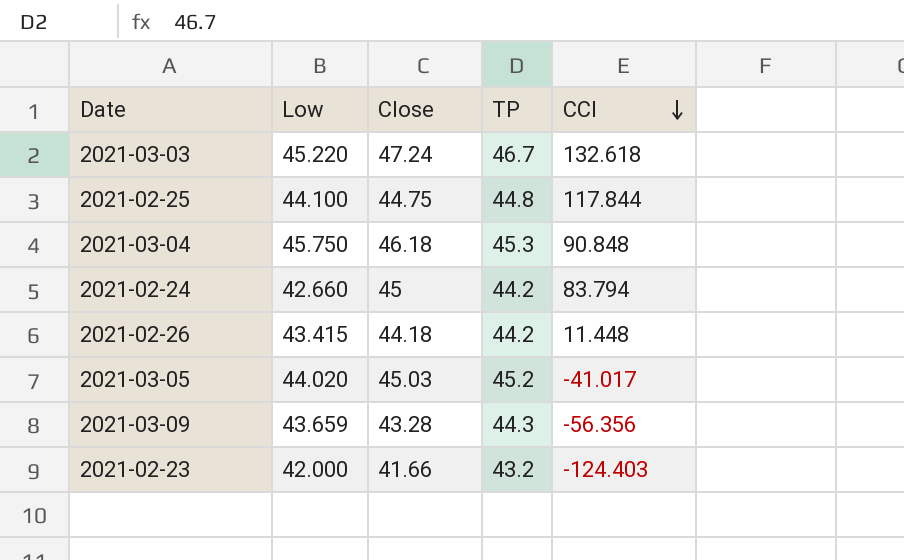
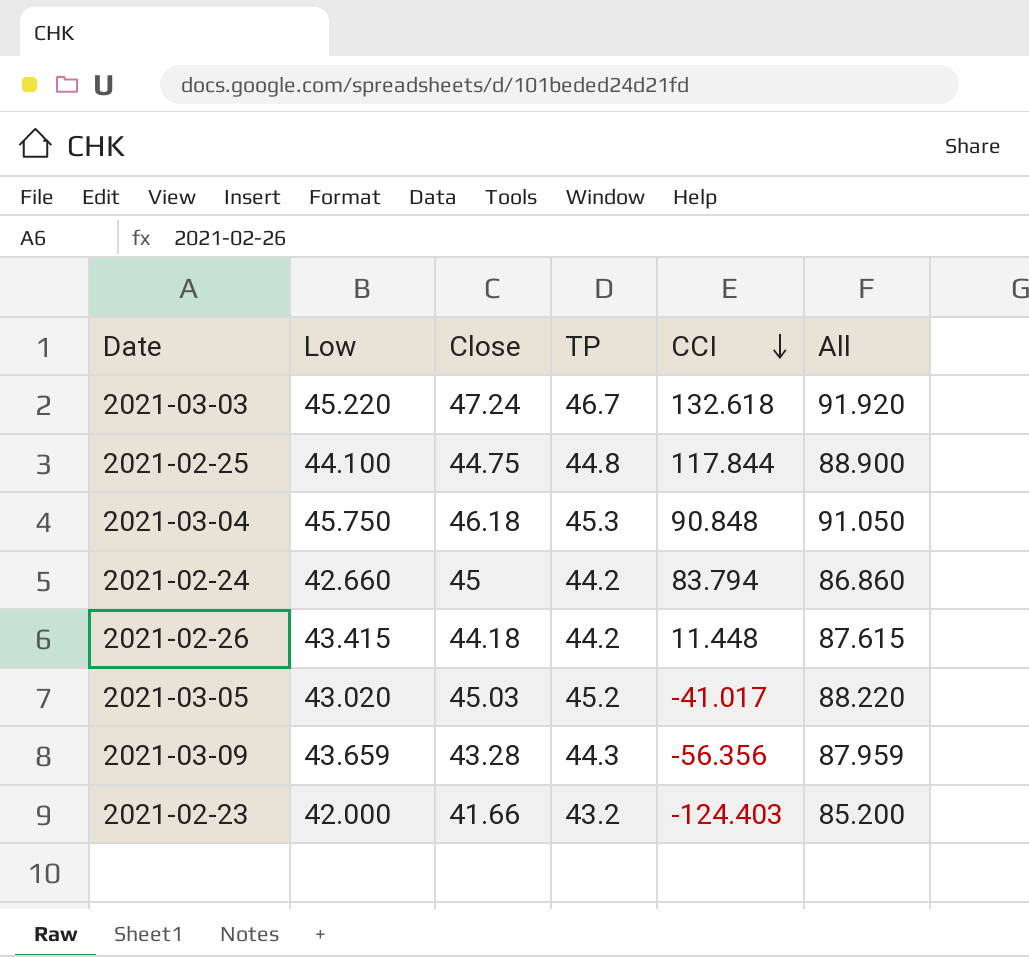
column All | formula: none -> [Low] + [TP]
2021-03-05 | Low: 44.020 -> 43.020

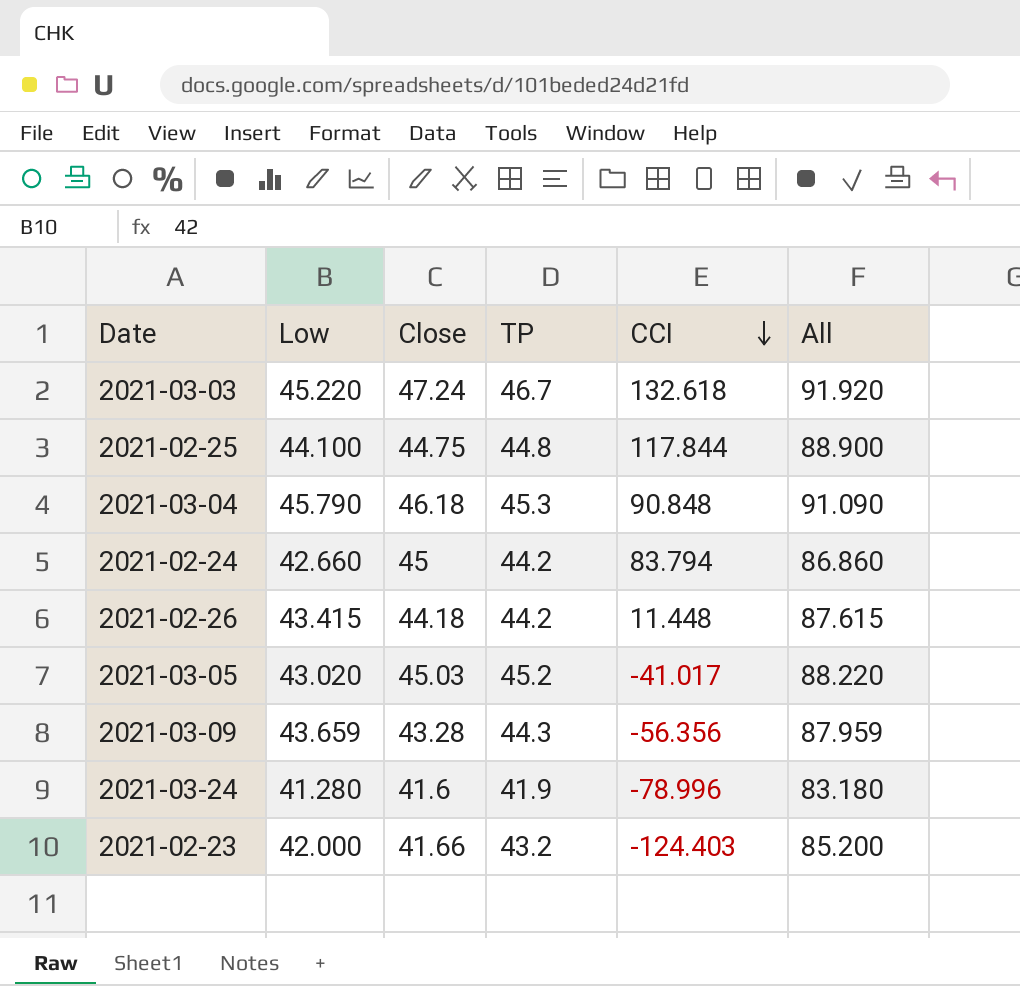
2021-03-04 | Low: 45.750 -> 45.790
2021-03-04 | All: 91.050 -> 91.090
row 2021-03-24: none -> 41.280 | 41.6 | 41.9 | -78.996 | 83.180

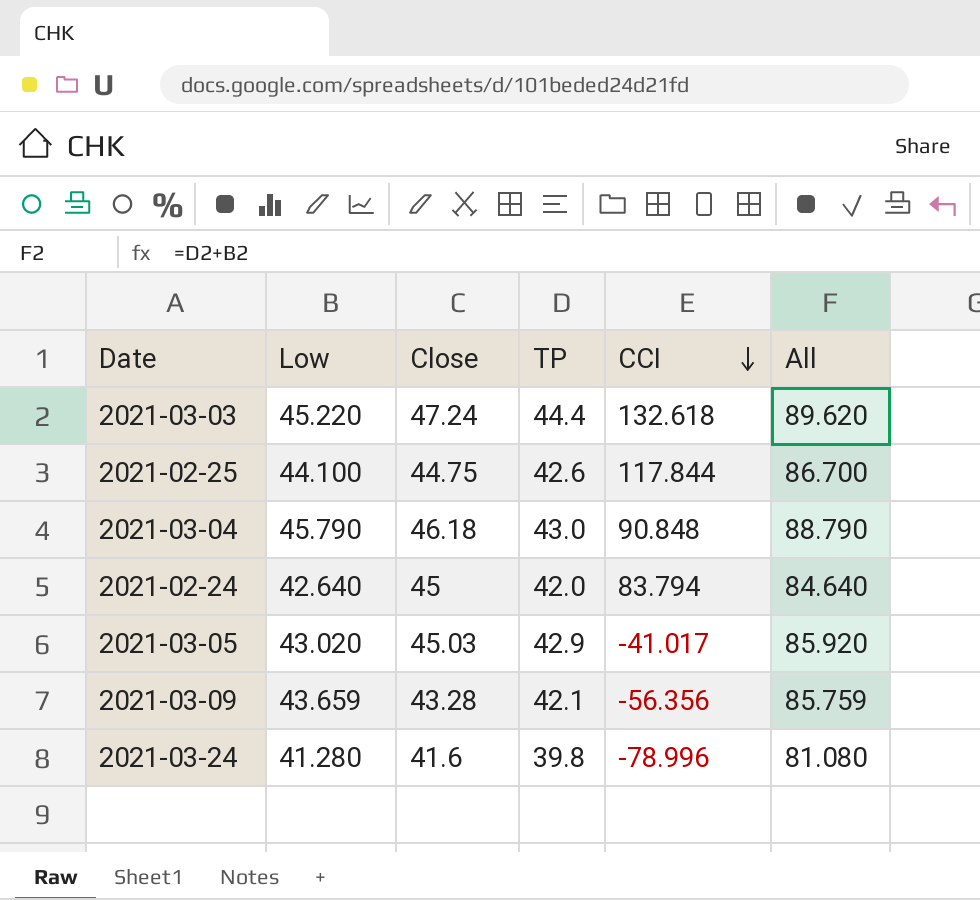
row 2021-02-26: 43.415 | 44.18 | 44.2 | 11.448 | 87.615 -> none
row 2021-02-23: 42.000 | 41.66 | 43.2 | -124.403 | 85.200 -> none
2021-03-03 | TP: 46.7 -> 44.4
2021-03-03 | All: 91.920 -> 89.620
2021-02-25 | TP: 44.8 -> 42.6
2021-02-25 | All: 88.900 -> 86.700
2021-03-04 | TP: 45.3 -> 43.0
2021-03-04 | All: 91.090 -> 88.790
2021-02-24 | Low: 42.660 -> 42.640
2021-02-24 | TP: 44.2 -> 42.0
2021-02-24 | All: 86.860 -> 84.640
2021-03-05 | TP: 45.2 -> 42.9
2021-03-05 | All: 88.220 -> 85.920
2021-03-09 | TP: 44.3 -> 42.1
2021-03-09 | All: 87.959 -> 85.759
2021-03-24 | TP: 41.9 -> 39.8
2021-03-24 | All: 83.180 -> 81.080

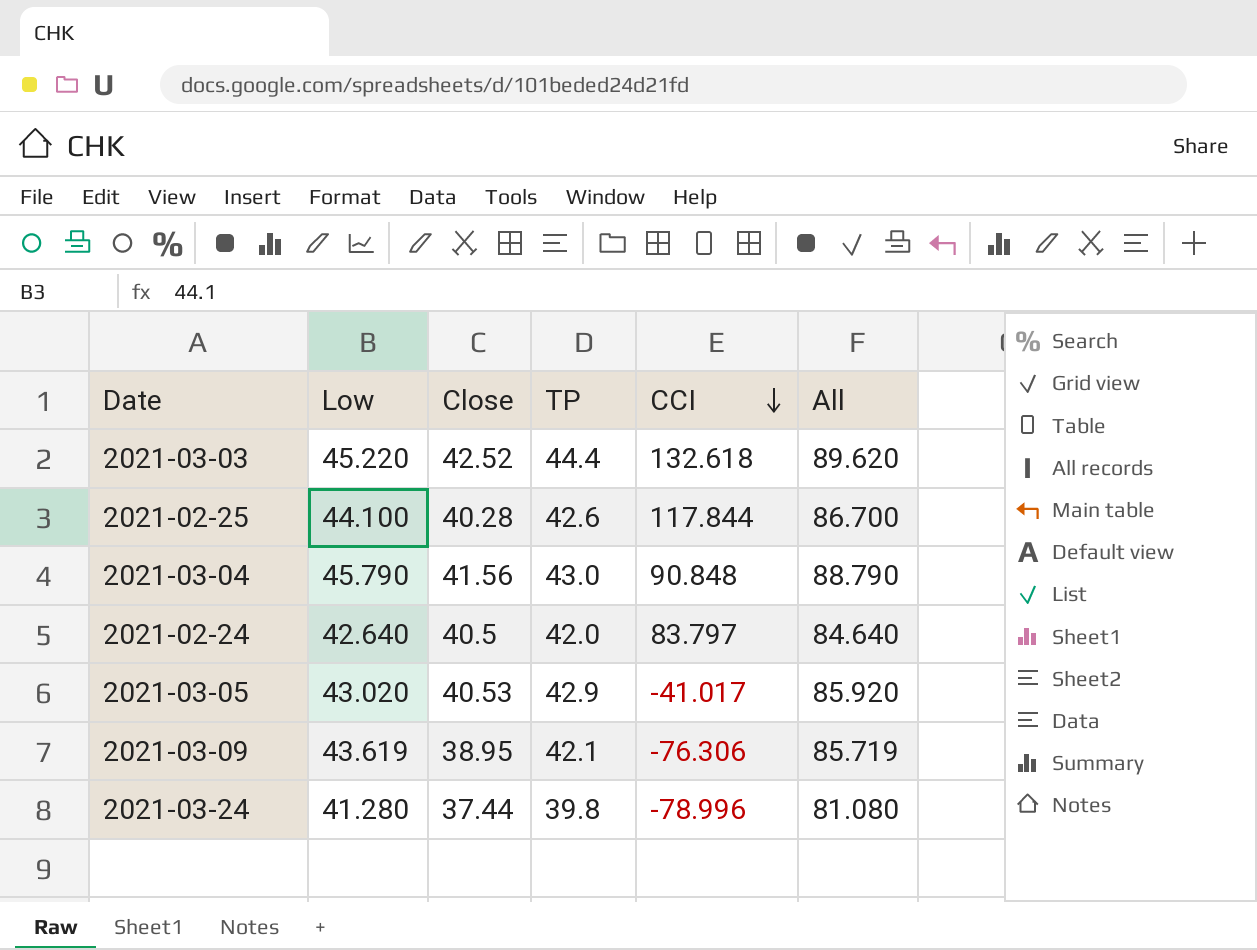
2021-03-03 | Close: 47.24 -> 42.52
2021-02-25 | Close: 44.75 -> 40.28
2021-03-04 | Close: 46.18 -> 41.56
2021-02-24 | Close: 45 -> 40.5
2021-02-24 | CCI: 83.794 -> 83.797
2021-03-05 | Close: 45.03 -> 40.53
2021-03-09 | Low: 43.659 -> 43.619
2021-03-09 | Close: 43.28 -> 38.95
2021-03-09 | CCI: -56.356 -> -76.306
2021-03-09 | All: 85.759 -> 85.719
2021-03-24 | Close: 41.6 -> 37.44

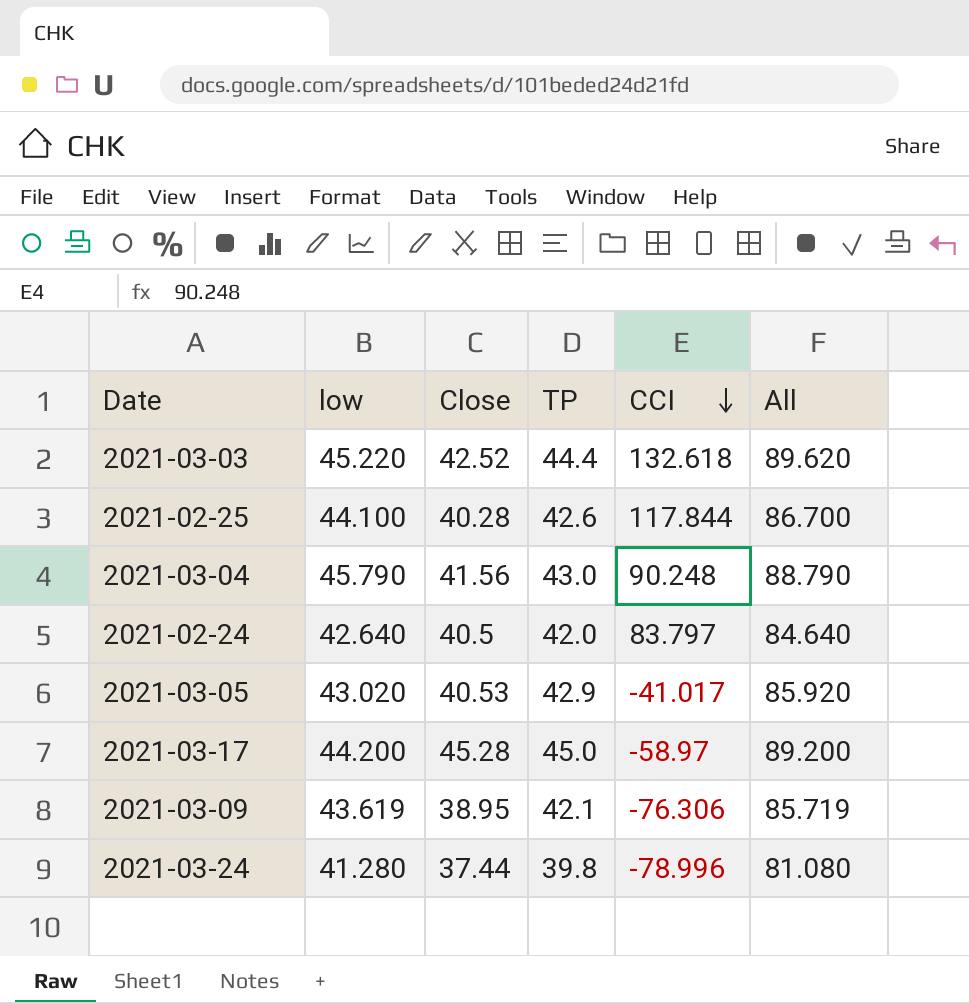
column name: Low -> low
2021-03-04 | CCI: 90.848 -> 90.248
row 2021-03-17: none -> 44.200 | 45.28 | 45.0 | -58.97 | 89.200

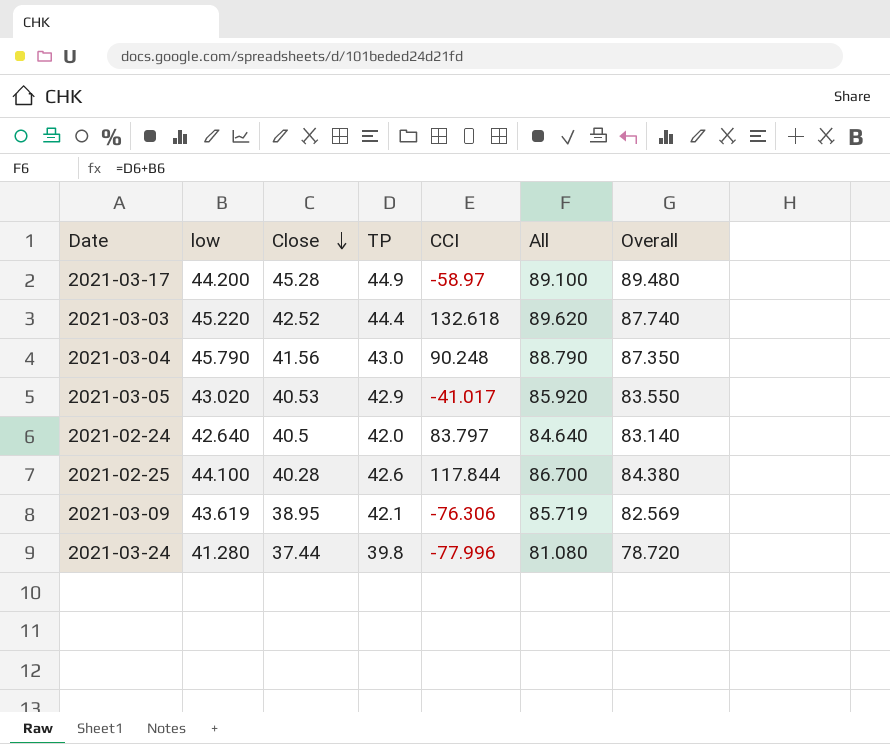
row order: CCI descending -> Close descending
column Overall | formula: none -> [low] + [Close]
2021-03-17 | TP: 45.0 -> 44.9
2021-03-17 | All: 89.200 -> 89.100
2021-03-24 | CCI: -78.996 -> -77.996

